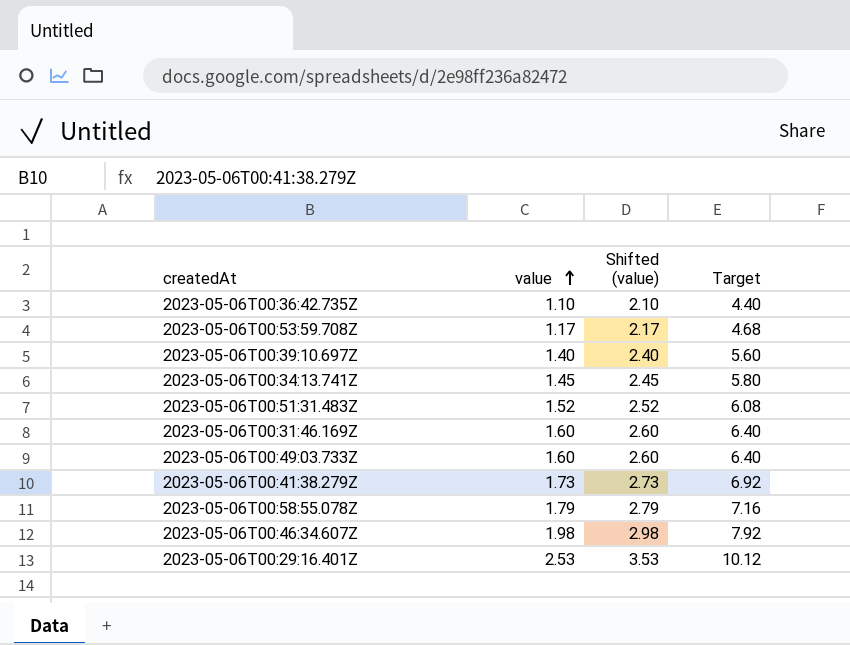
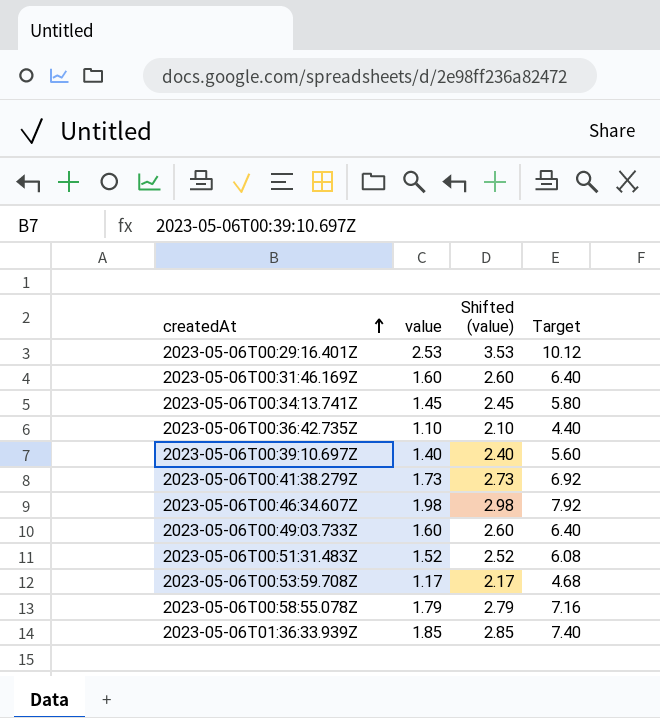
row order: value ascending -> createdAt ascending
row 2023-05-06T01:36:33.939Z: none -> 1.85 | 2.85 | 7.40

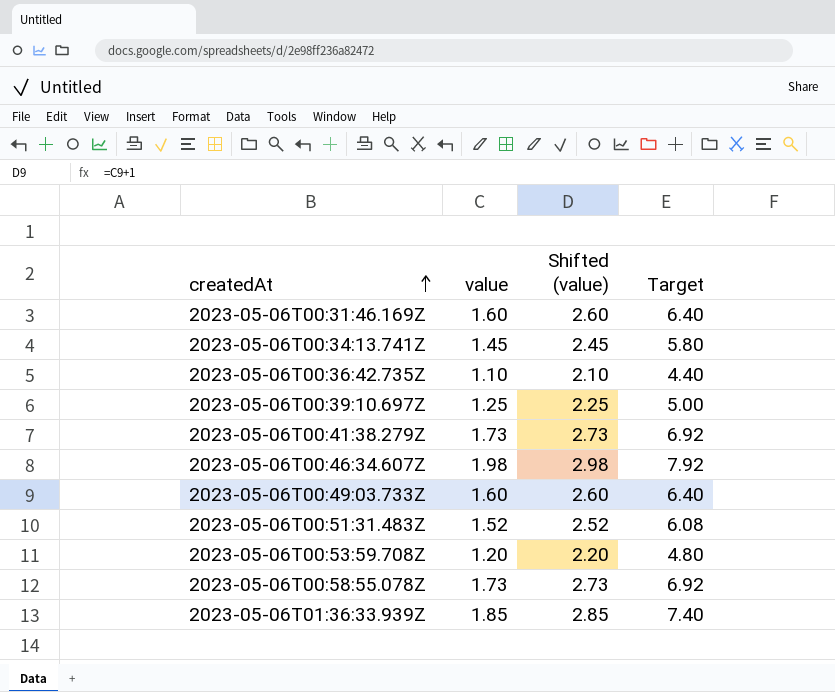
row 2023-05-06T00:29:16.401Z: 2.53 | 3.53 | 10.12 -> none
2023-05-06T00:39:10.697Z | value: 1.40 -> 1.25
2023-05-06T00:39:10.697Z | Shifted (value): 2.40 -> 2.25
2023-05-06T00:39:10.697Z | Target: 5.60 -> 5.00
2023-05-06T00:53:59.708Z | value: 1.17 -> 1.20
2023-05-06T00:53:59.708Z | Shifted (value): 2.17 -> 2.20
2023-05-06T00:53:59.708Z | Target: 4.68 -> 4.80
2023-05-06T00:58:55.078Z | value: 1.79 -> 1.73
2023-05-06T00:58:55.078Z | Shifted (value): 2.79 -> 2.73
2023-05-06T00:58:55.078Z | Target: 7.16 -> 6.92

